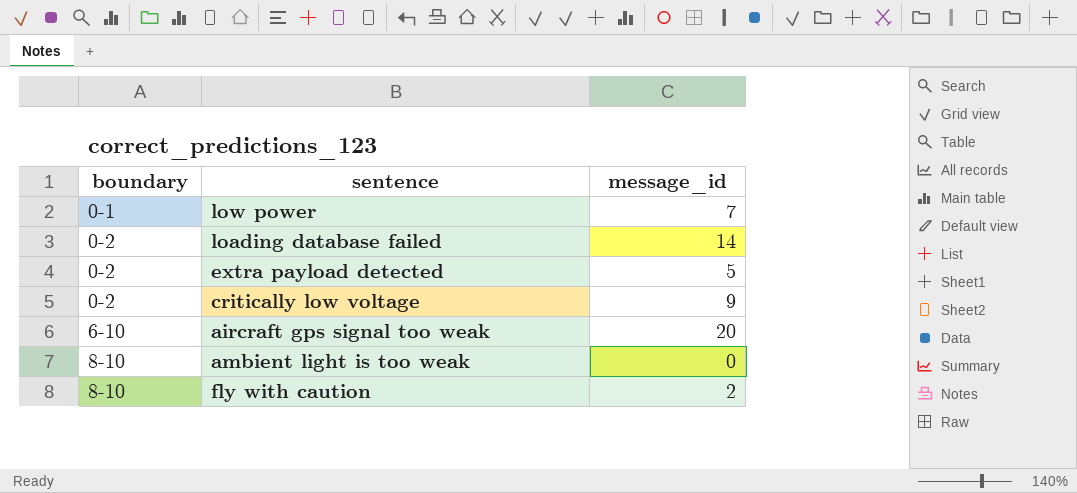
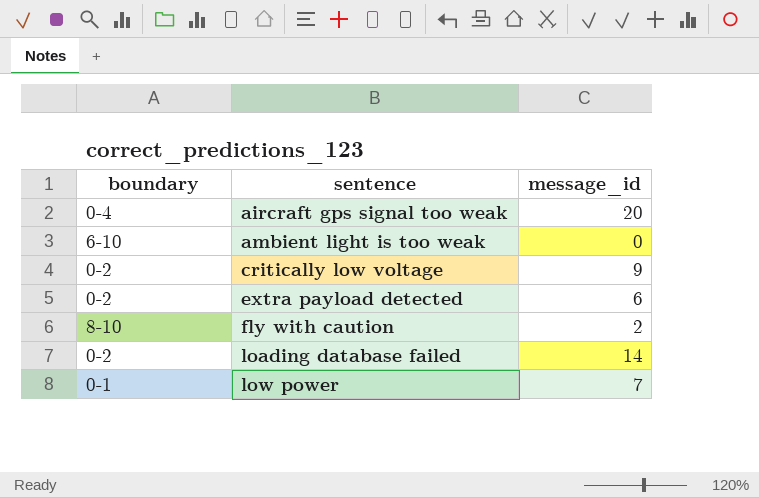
row order: boundary ascending -> sentence ascending
aircraft gps signal too weak | boundary: 6-10 -> 0-4
ambient light is too weak | boundary: 8-10 -> 6-10
extra payload detected | message_id: 5 -> 6

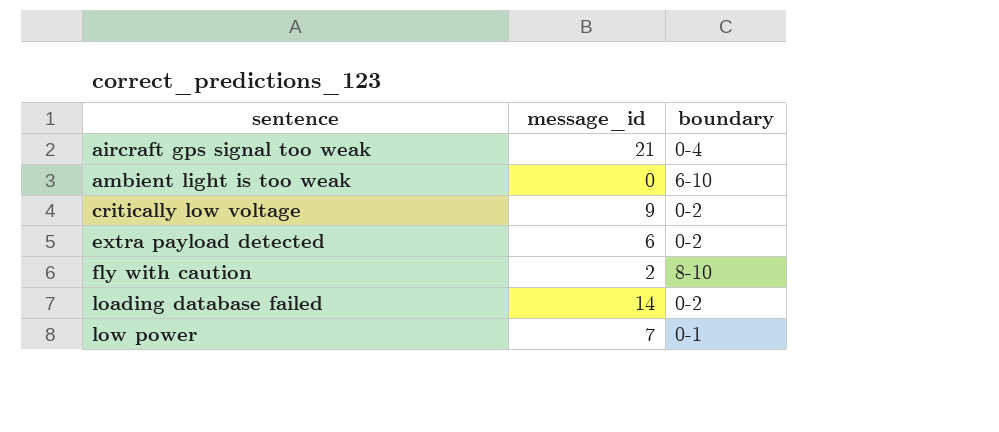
column boundary | position: 1 -> 3
aircraft gps signal too weak | message_id: 20 -> 21

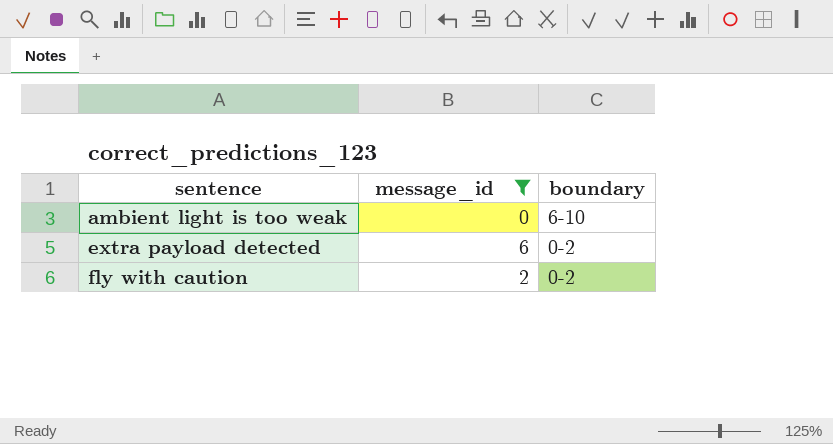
filter: none -> message_id <= 6
fly with caution | boundary: 8-10 -> 0-2

